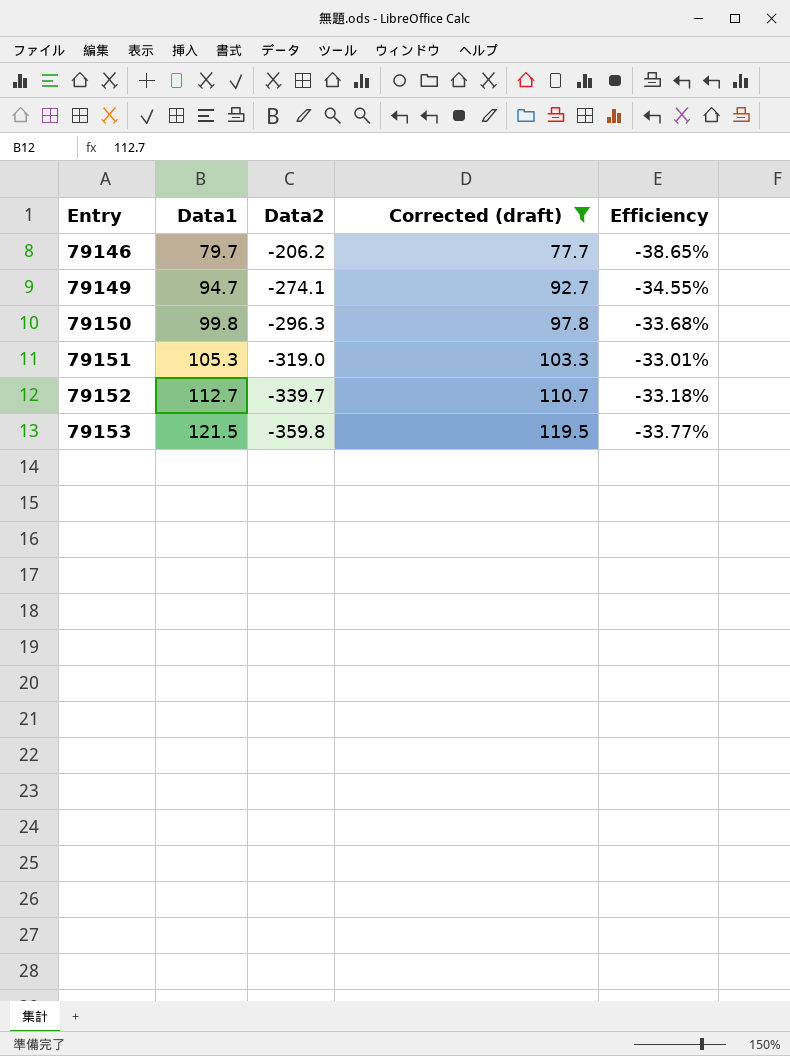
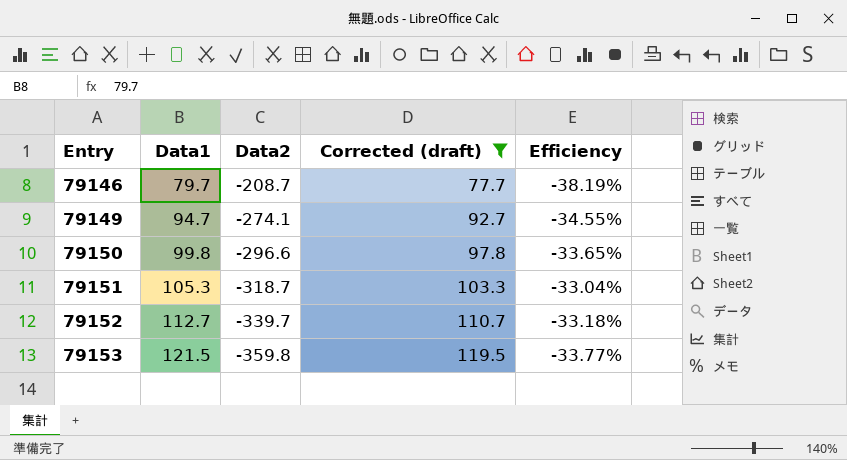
79146 | Data2: -206.2 -> -208.7
79146 | Efficiency: -38.65% -> -38.19%
79150 | Data2: -296.3 -> -296.6
79150 | Efficiency: -33.68% -> -33.65%
79151 | Data2: -319.0 -> -318.7
79151 | Efficiency: -33.01% -> -33.04%

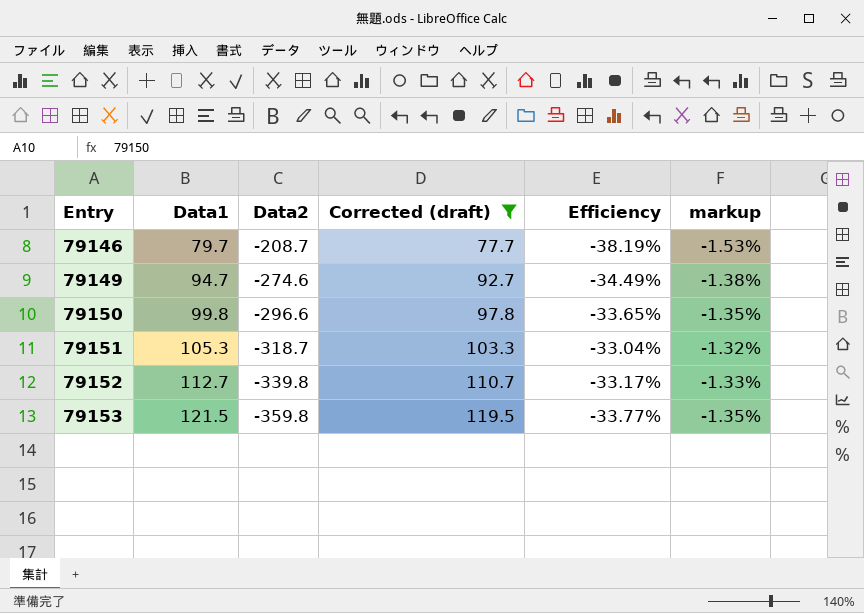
column markup | formula: none -> [Efficiency] * 0.04
79149 | Data2: -274.1 -> -274.6
79149 | Efficiency: -34.55% -> -34.49%
79152 | Data2: -339.7 -> -339.8
79152 | Efficiency: -33.18% -> -33.17%

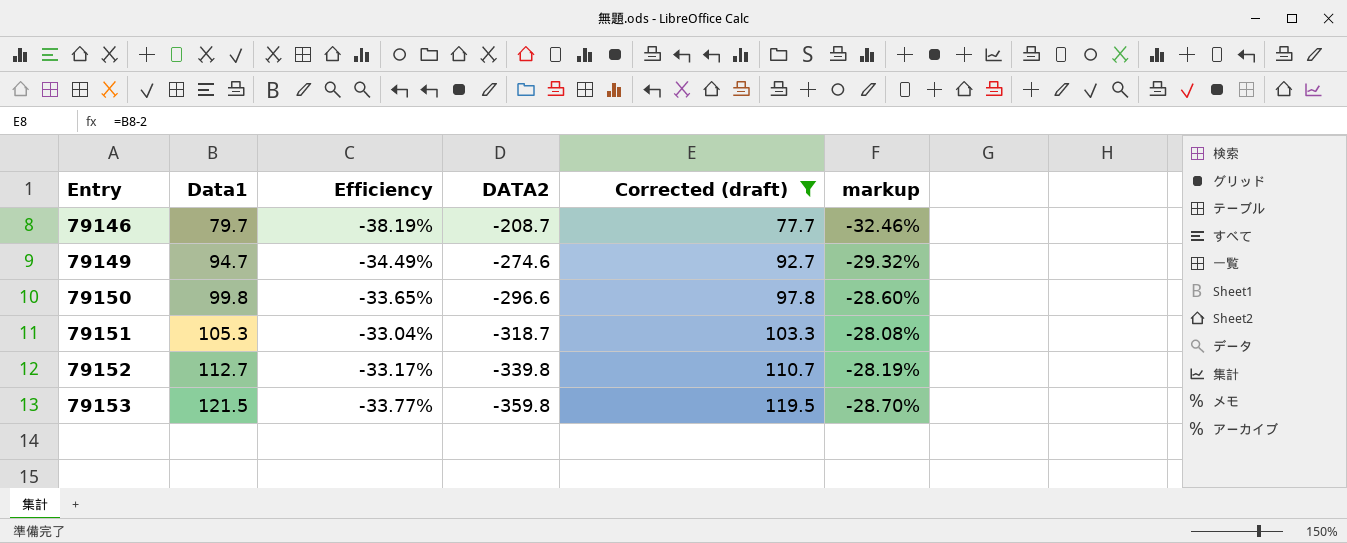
column Efficiency | position: 5 -> 3
column name: Data2 -> DATA2
column markup | formula: [Efficiency] * 0.04 -> [Efficiency] * 0.85

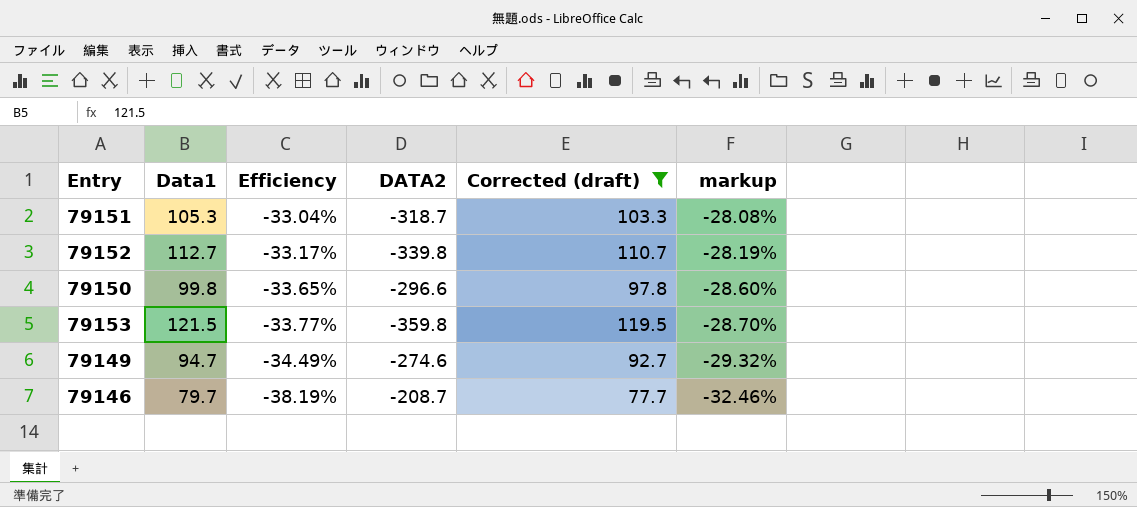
row order: Entry ascending -> Efficiency descending

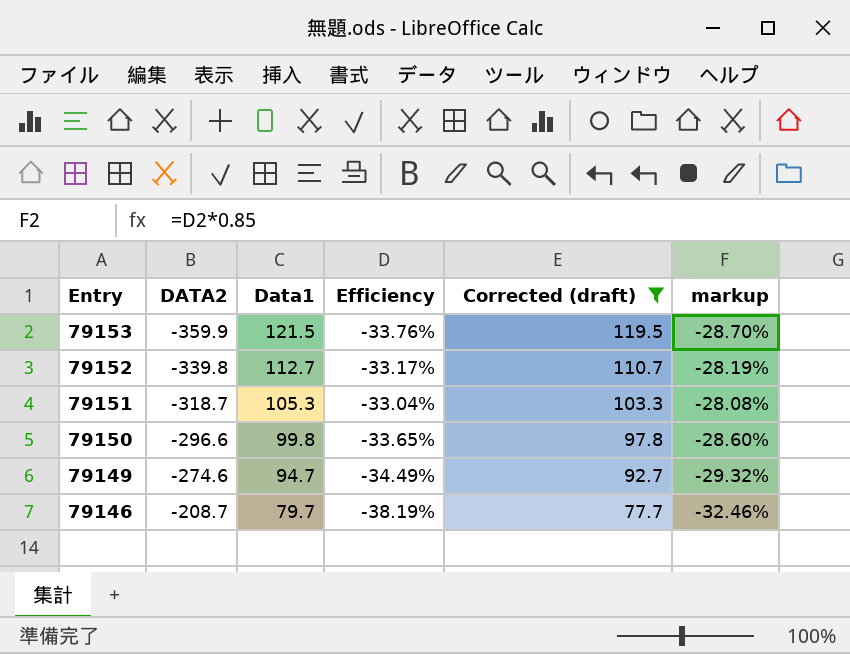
row order: Efficiency descending -> Entry descending
column DATA2 | position: 4 -> 2
79153 | DATA2: -359.8 -> -359.9
79153 | Efficiency: -33.77% -> -33.76%

